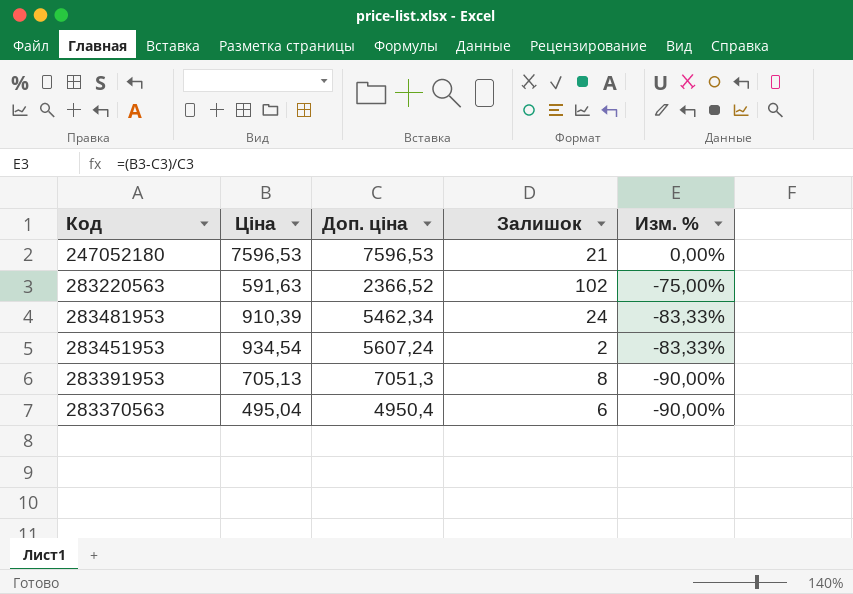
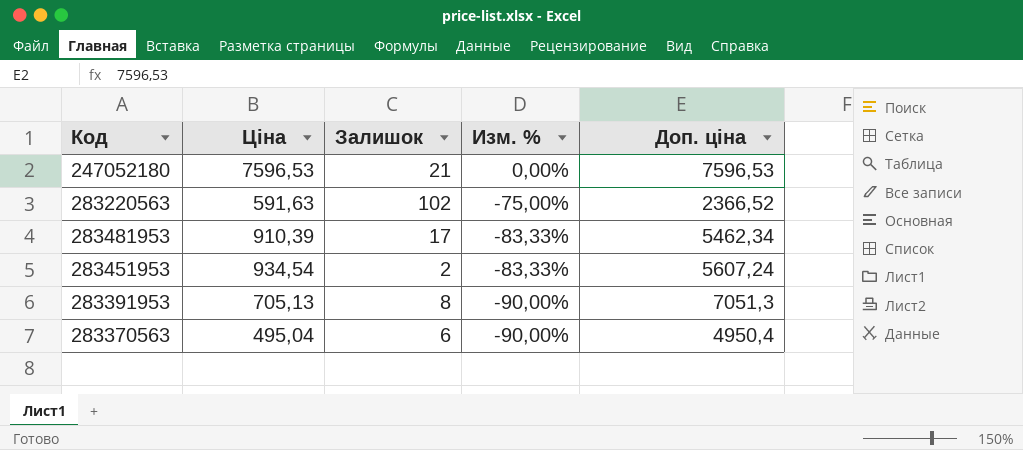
column Доп. ціна | position: 3 -> 5
283481953 | Залишок: 24 -> 17

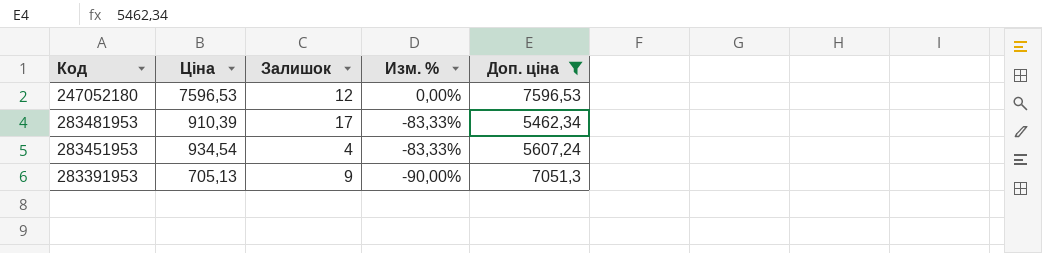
filter: none -> Доп. ціна >= 5462,34
247052180 | Залишок: 21 -> 12
283451953 | Залишок: 2 -> 4
283391953 | Залишок: 8 -> 9

